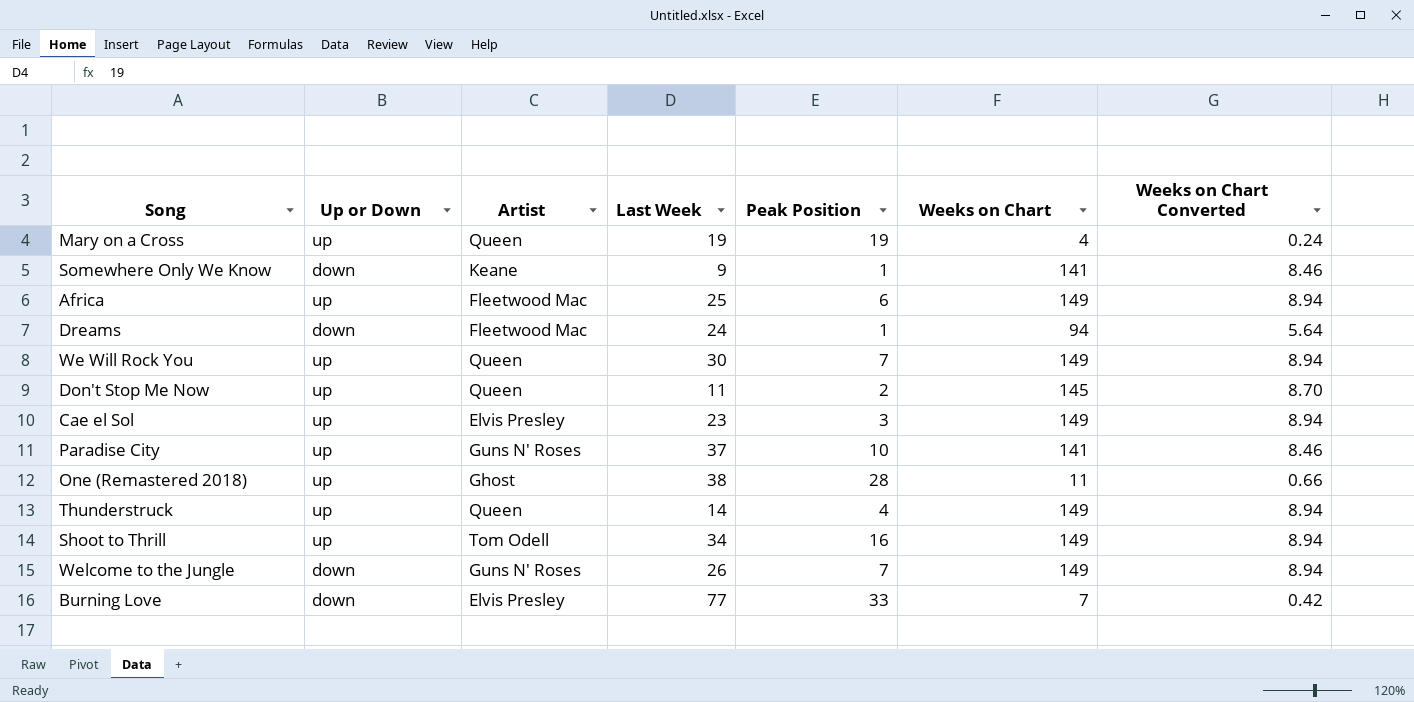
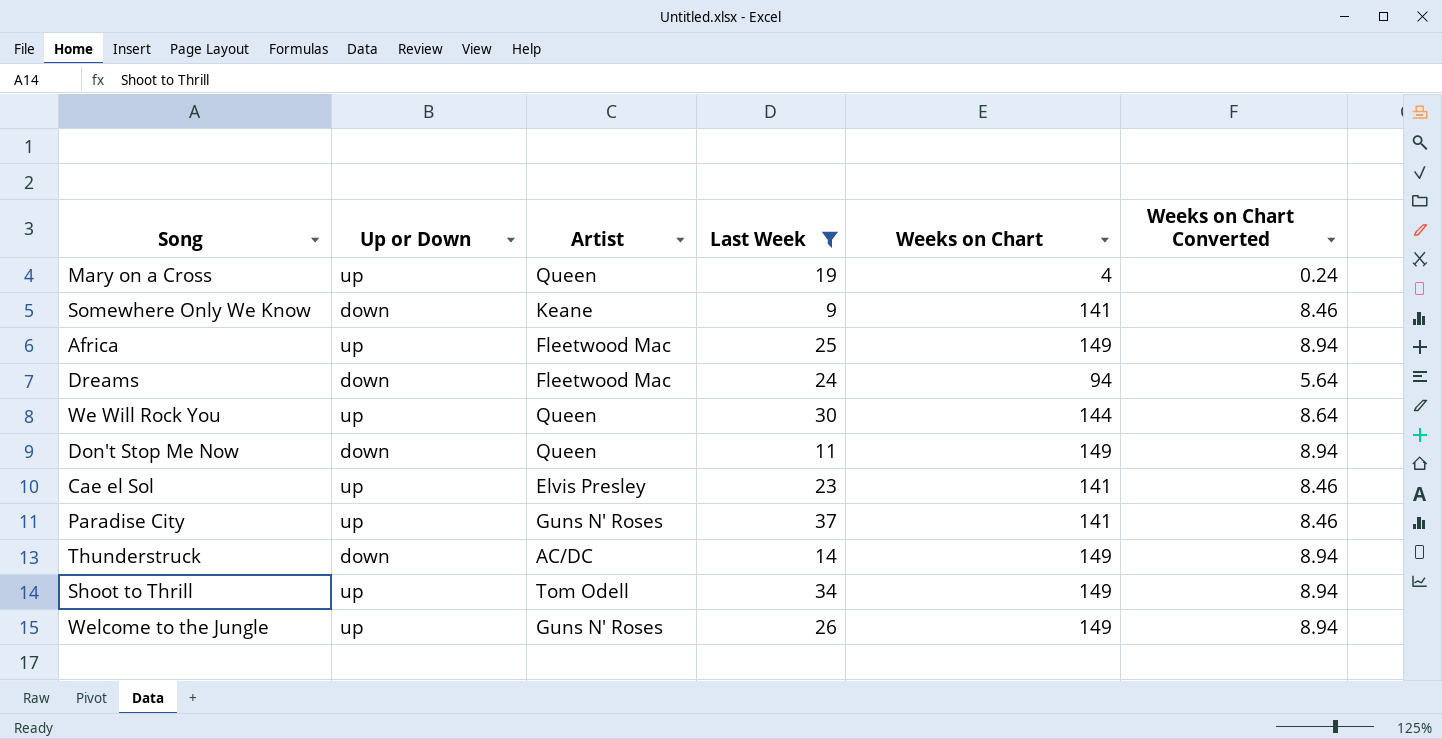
filter: none -> Last Week <= 37
column Peak Position | position: 5 -> none
We Will Rock You | Weeks on Chart: 149 -> 144
We Will Rock You | Weeks on Chart Converted: 8.94 -> 8.64
Don't Stop Me Now | Up or Down: up -> down
Don't Stop Me Now | Weeks on Chart: 145 -> 149
Don't Stop Me Now | Weeks on Chart Converted: 8.70 -> 8.94
Cae el Sol | Weeks on Chart: 149 -> 141
Cae el Sol | Weeks on Chart Converted: 8.94 -> 8.46
Thunderstruck | Up or Down: up -> down
Thunderstruck | Artist: Queen -> AC/DC
Welcome to the Jungle | Up or Down: down -> up

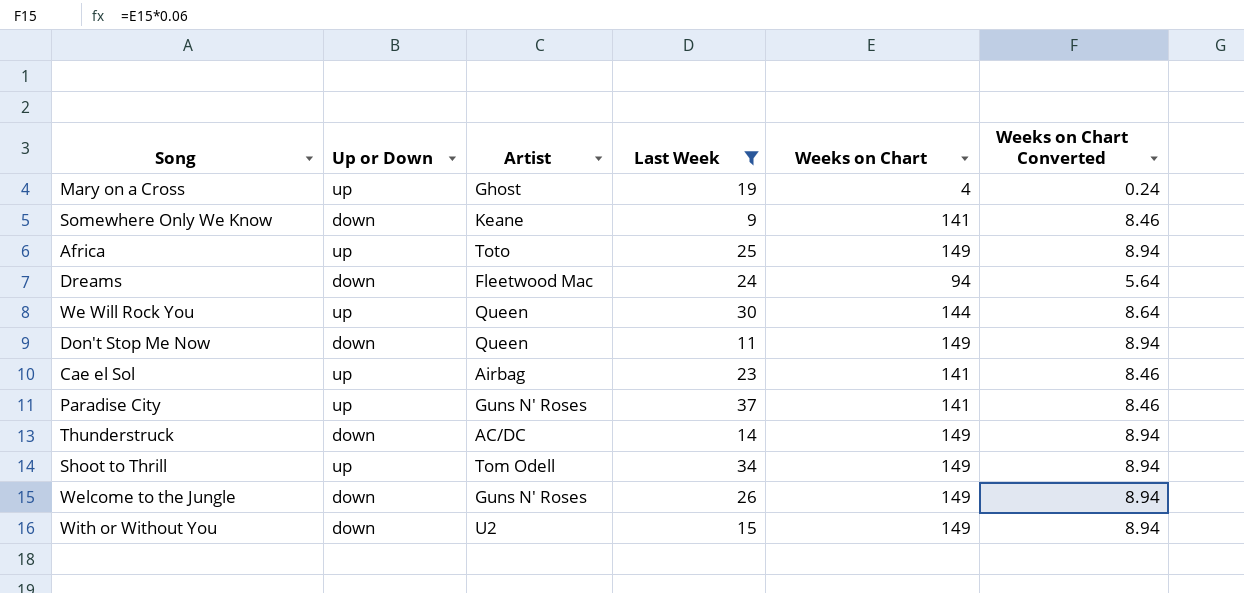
Mary on a Cross | Artist: Queen -> Ghost
Africa | Artist: Fleetwood Mac -> Toto
Cae el Sol | Artist: Elvis Presley -> Airbag
Welcome to the Jungle | Up or Down: up -> down
row With or Without You: none -> down | U2 | 15 | 149 | 8.94

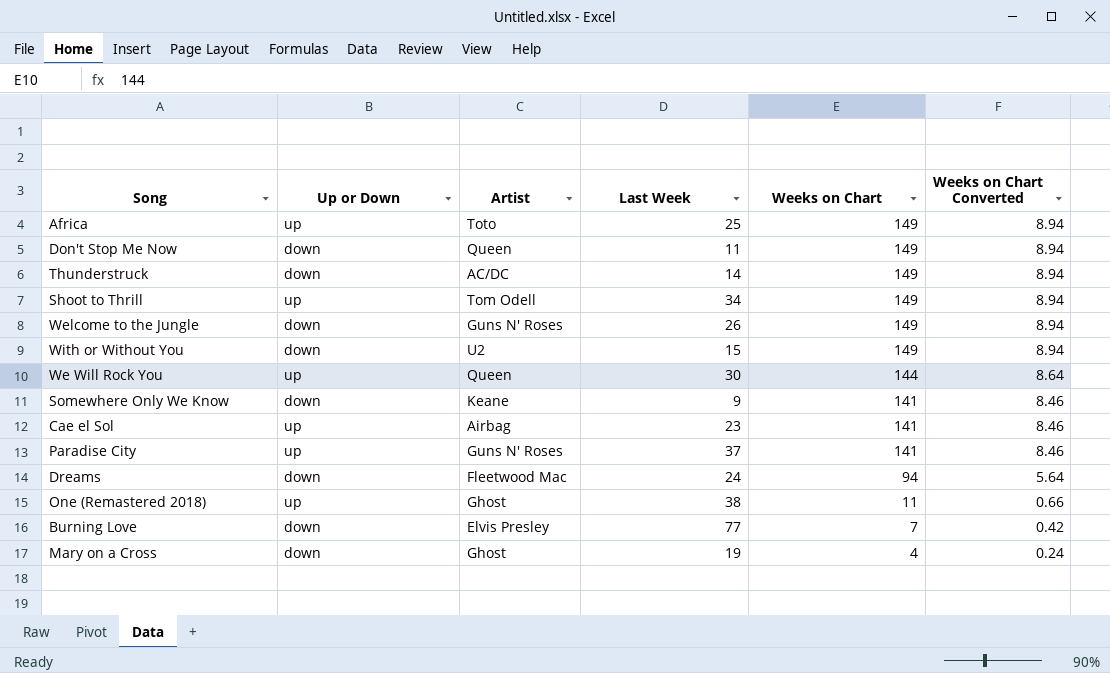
filter: Last Week <= 37 -> none
row order: none -> Weeks on Chart descending
Mary on a Cross | Up or Down: up -> down

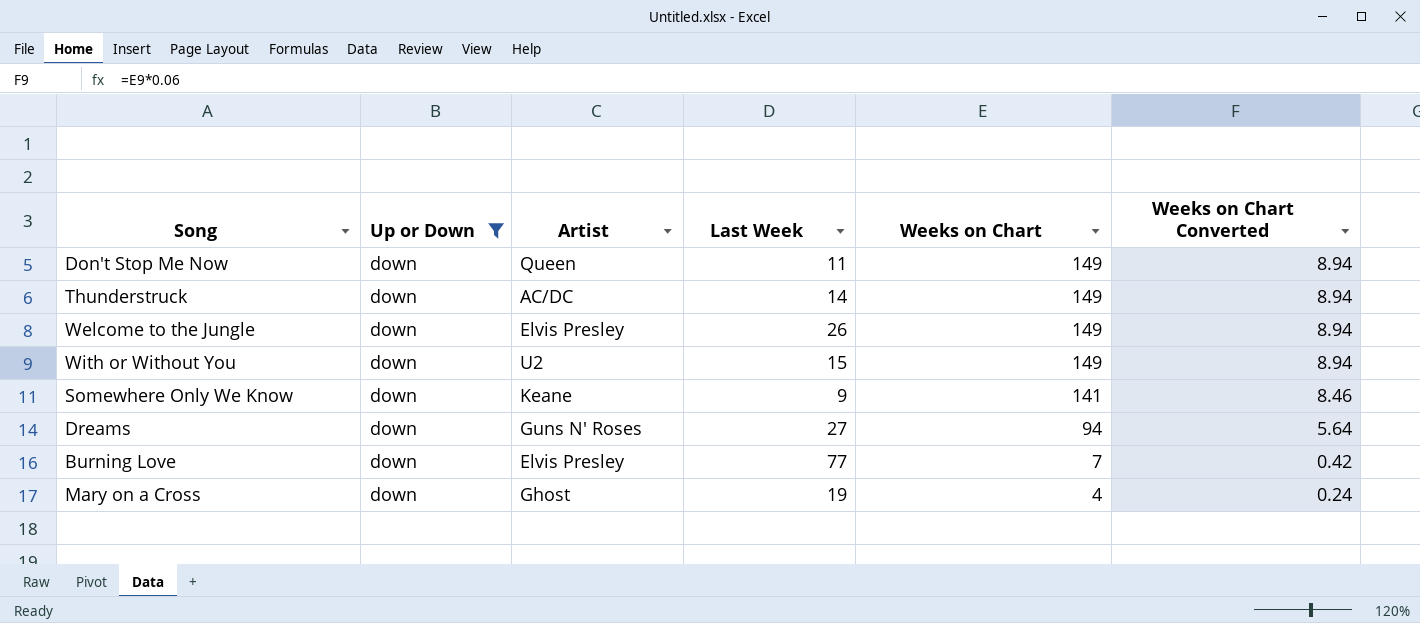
filter: none -> Up or Down = down
Welcome to the Jungle | Artist: Guns N' Roses -> Elvis Presley
Dreams | Artist: Fleetwood Mac -> Guns N' Roses
Dreams | Last Week: 24 -> 27

